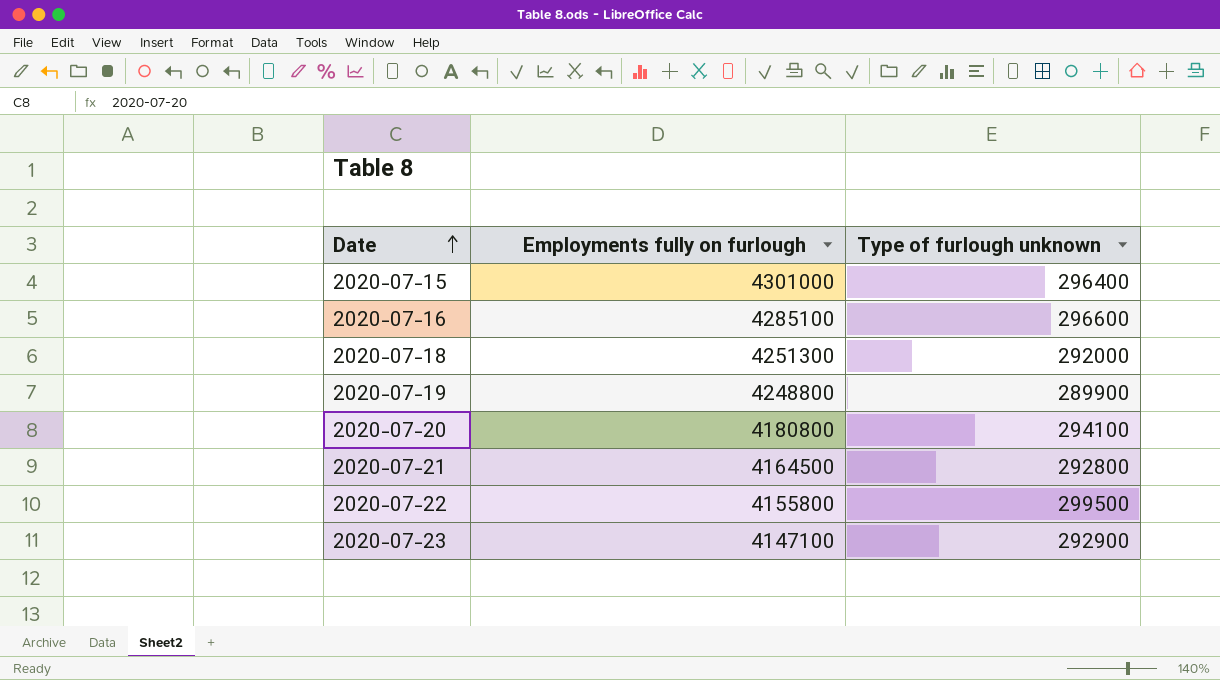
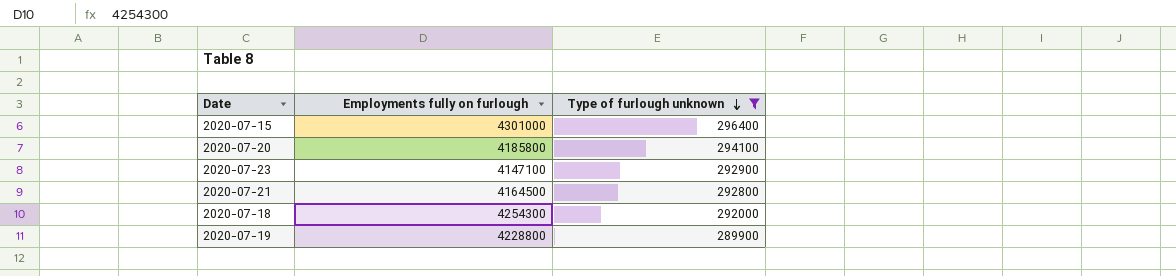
filter: none -> Type of furlough unknown <= 296400
row order: Date ascending -> Type of furlough unknown descending
2020-07-20 | Employments fully on furlough: 4180800 -> 4185800
2020-07-18 | Employments fully on furlough: 4251300 -> 4254300
2020-07-19 | Employments fully on furlough: 4248800 -> 4228800

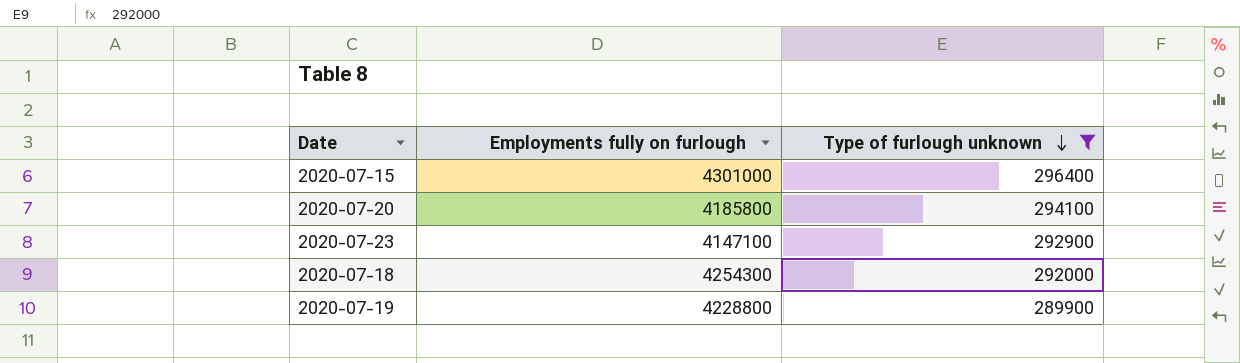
row 2020-07-21: 4164500 | 292800 -> none

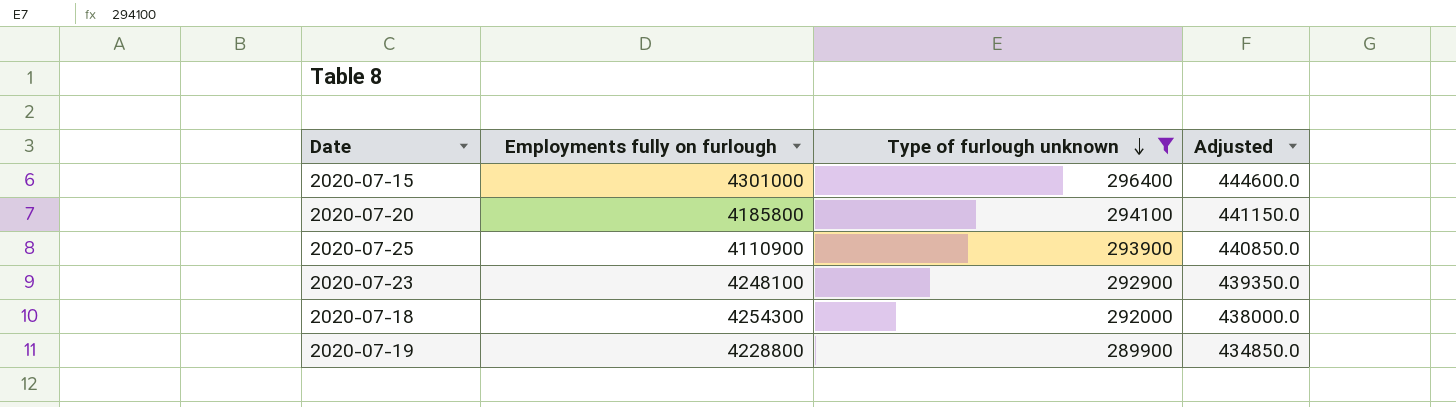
column Adjusted | formula: none -> [Type of furlough unknown] * 1.5
row 2020-07-25: none -> 4110900 | 293900 | 440850.0
2020-07-23 | Employments fully on furlough: 4147100 -> 4248100

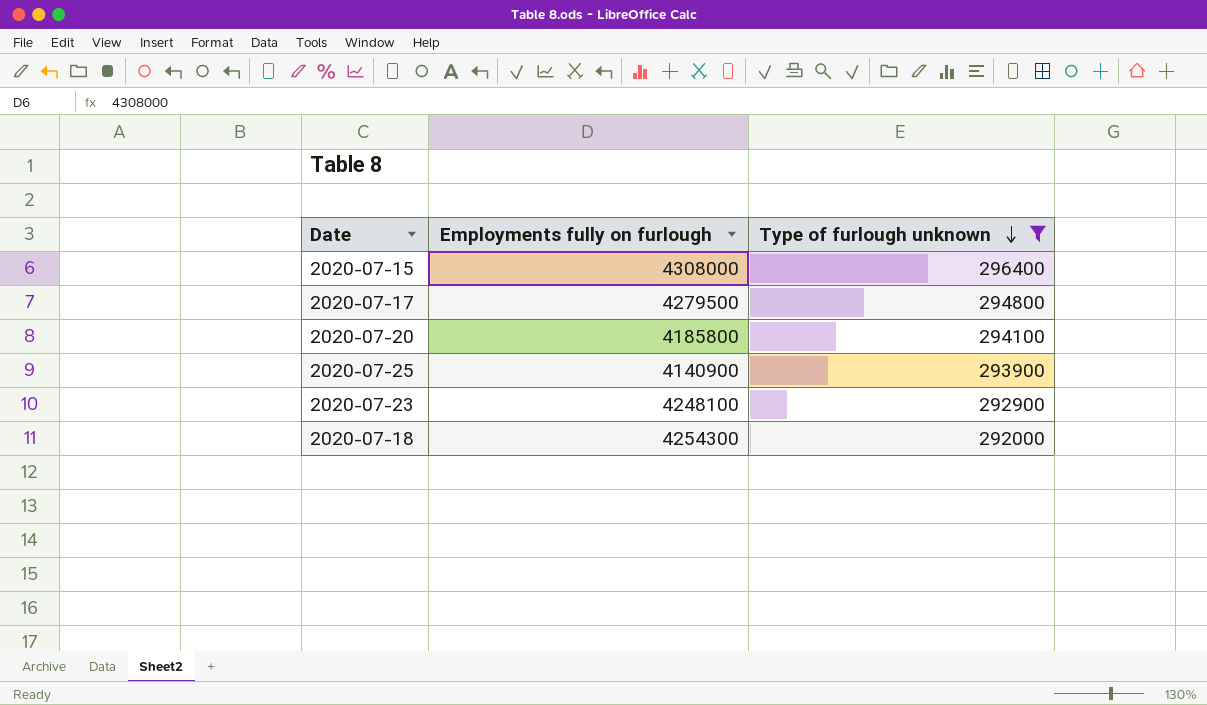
column Adjusted | formula: [Type of furlough unknown] * 1.5 -> none
row 2020-07-19: 4228800 | 289900 | 434850.0 -> none
2020-07-15 | Employments fully on furlough: 4301000 -> 4308000
row 2020-07-17: none -> 4279500 | 294800
2020-07-25 | Employments fully on furlough: 4110900 -> 4140900

